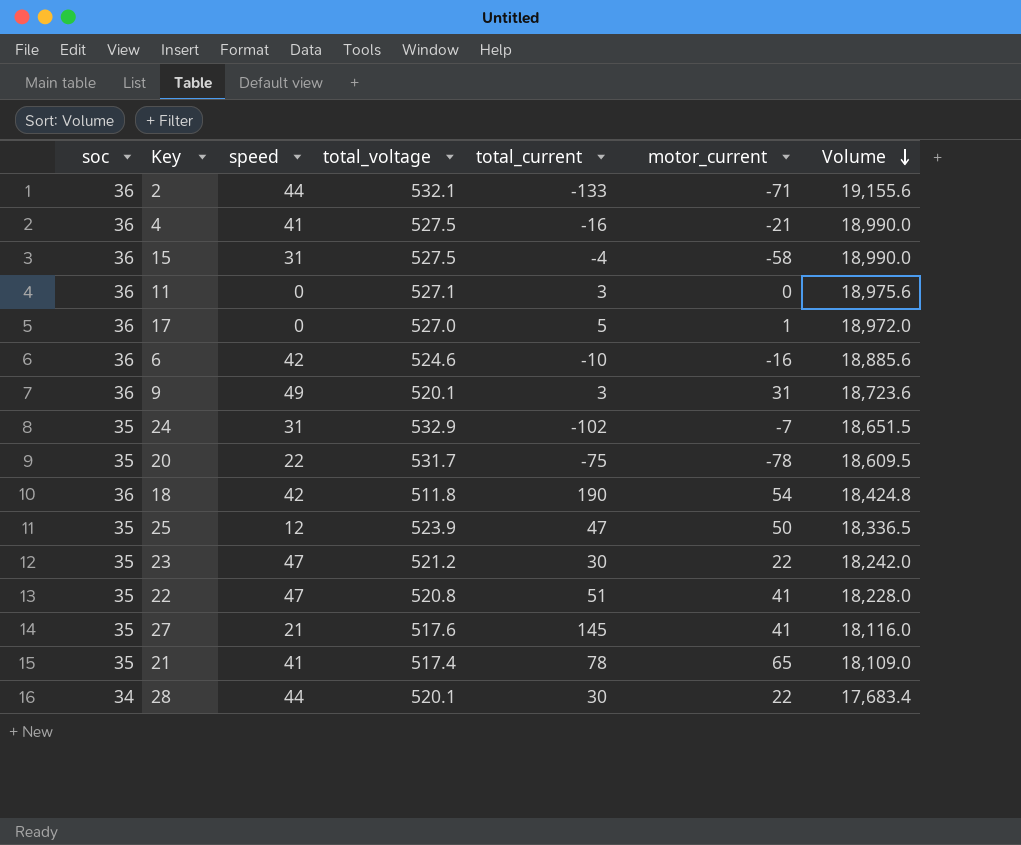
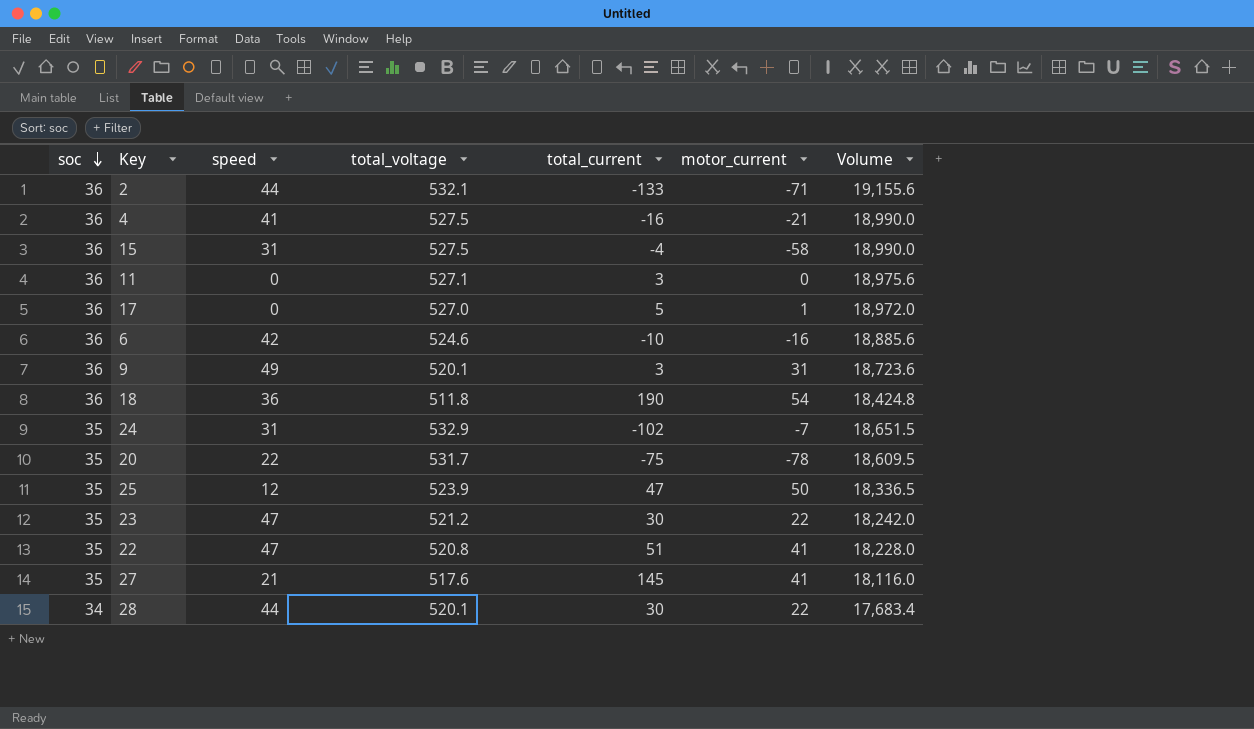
row order: Volume descending -> soc descending
row 21: 35 | 41 | 517.4 | 78 | 65 | 18,109.0 -> none
18 | speed: 42 -> 36

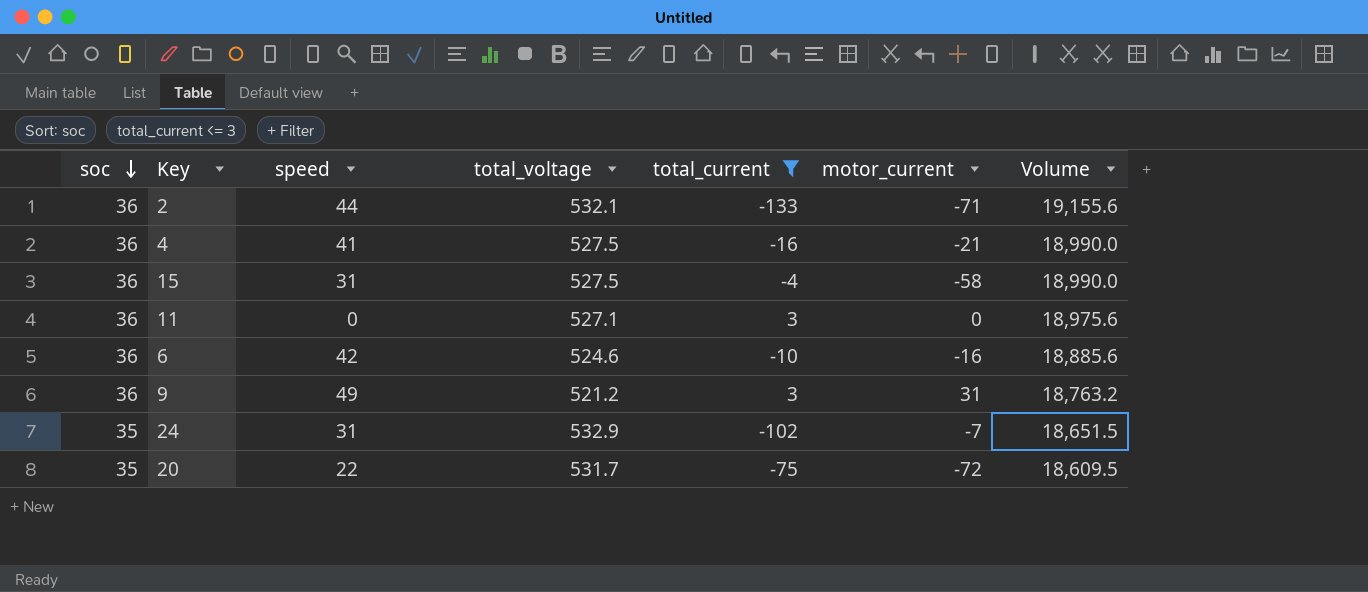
filter: none -> total_current <= 3
9 | total_voltage: 520.1 -> 521.2
9 | Volume: 18,723.6 -> 18,763.2
20 | motor_current: -78 -> -72

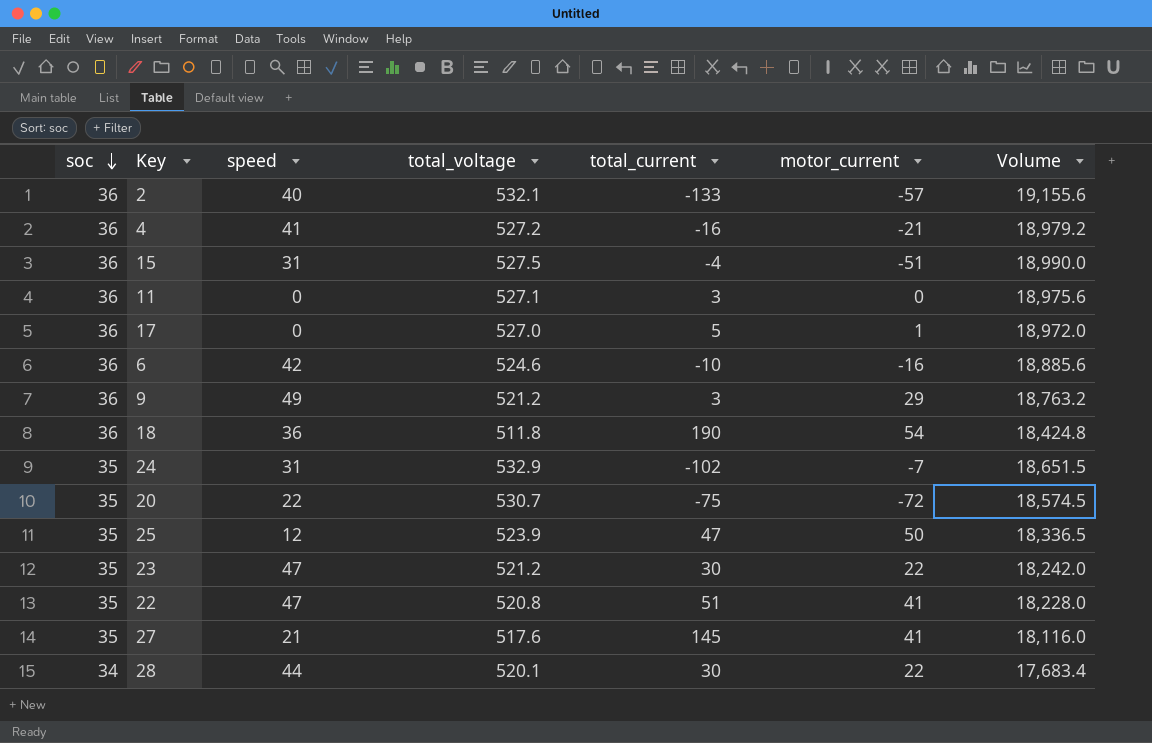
filter: total_current <= 3 -> none
2 | speed: 44 -> 40
2 | motor_current: -71 -> -57
4 | total_voltage: 527.5 -> 527.2
4 | Volume: 18,990.0 -> 18,979.2
15 | motor_current: -58 -> -51
9 | motor_current: 31 -> 29
20 | total_voltage: 531.7 -> 530.7
20 | Volume: 18,609.5 -> 18,574.5

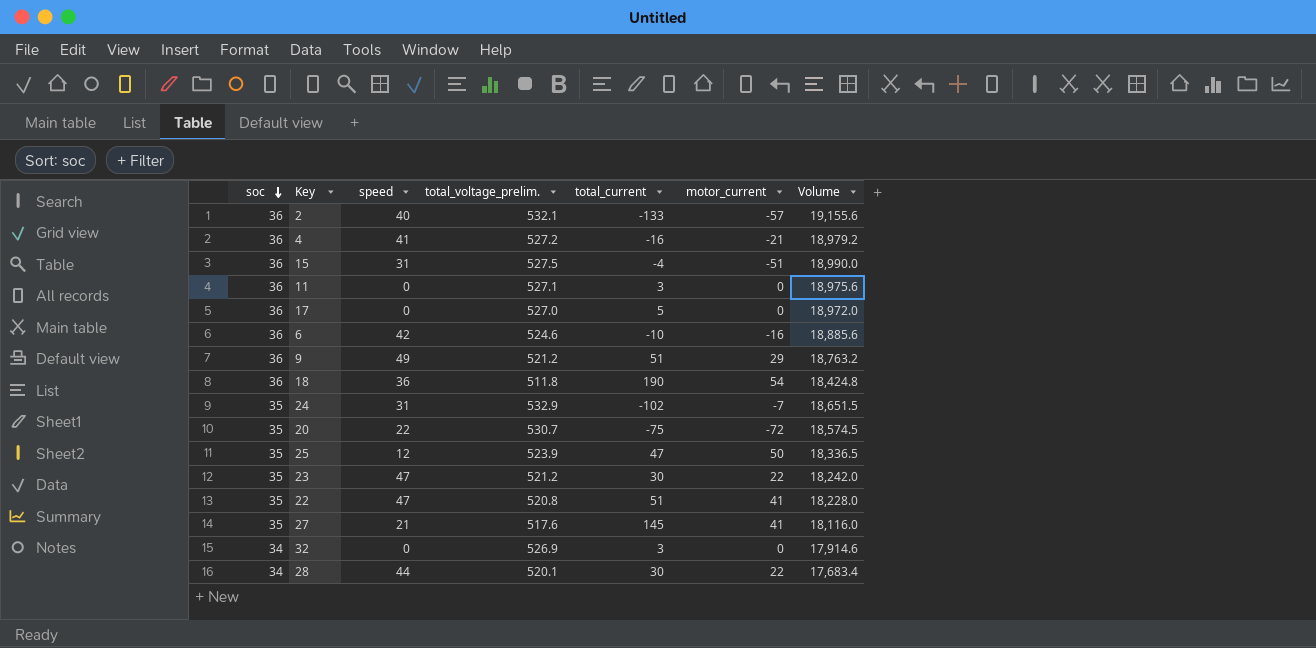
column name: total_voltage -> total_voltage_prelim.
17 | motor_current: 1 -> 0
9 | total_current: 3 -> 51
row 32: none -> 34 | 0 | 526.9 | 3 | 0 | 17,914.6

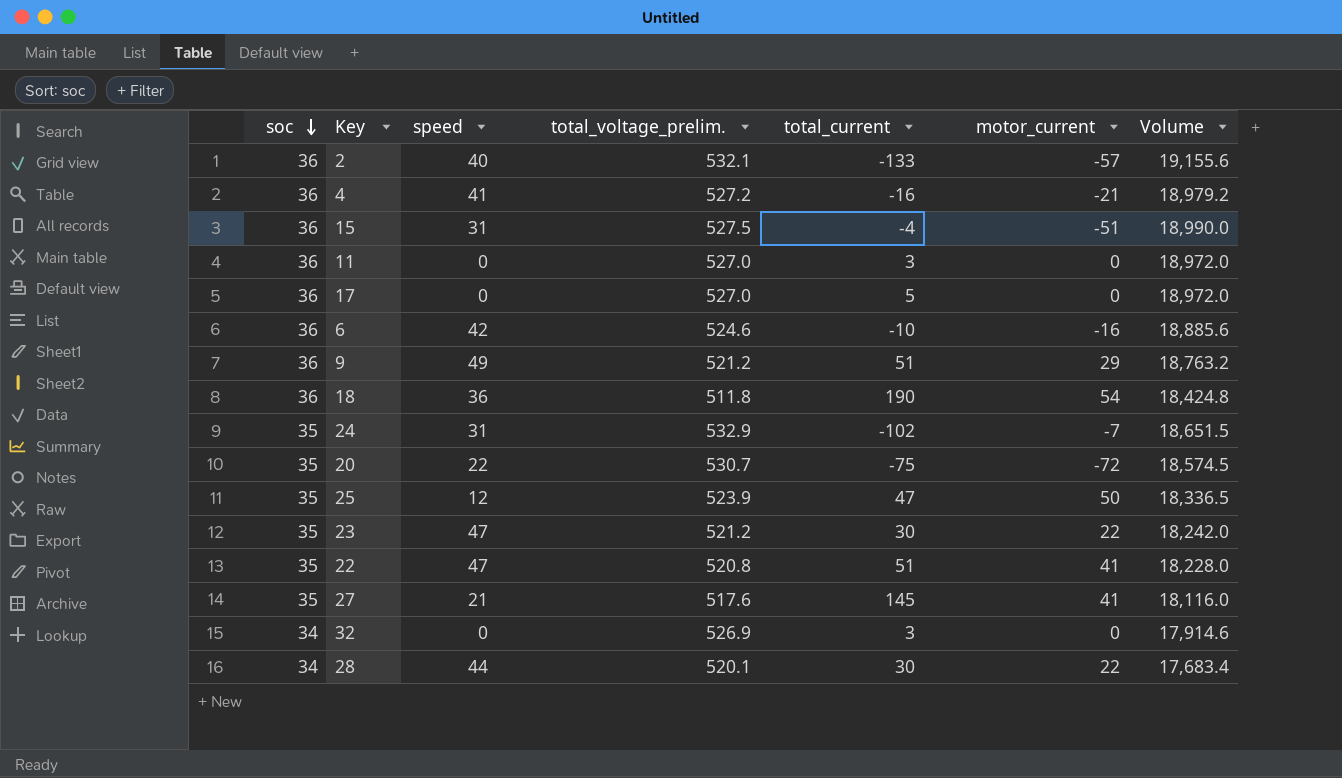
11 | total_voltage_prelim.: 527.1 -> 527.0
11 | Volume: 18,975.6 -> 18,972.0

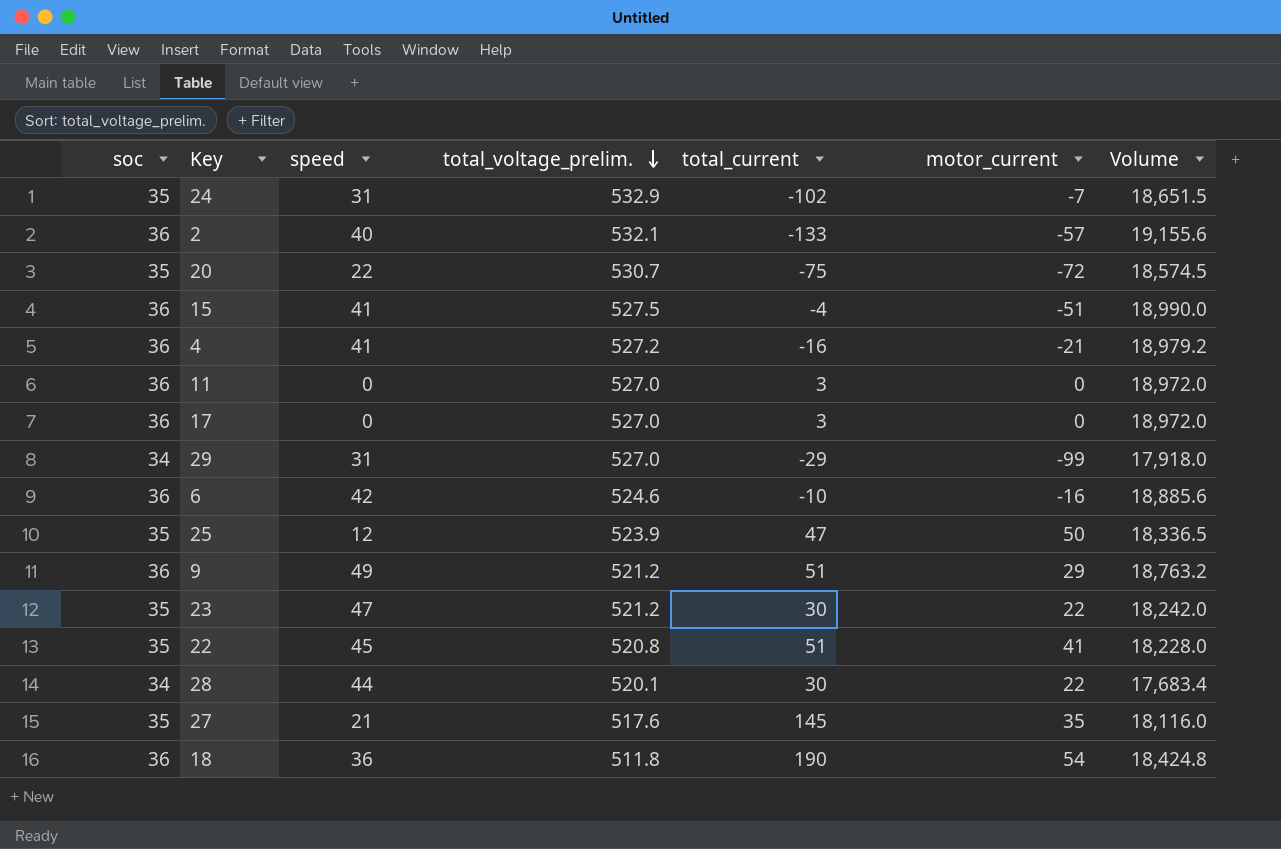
row order: soc descending -> total_voltage_prelim. descending
row 32: 34 | 0 | 526.9 | 3 | 0 | 17,914.6 -> none
15 | speed: 31 -> 41
17 | total_current: 5 -> 3
row 29: none -> 34 | 31 | 527.0 | -29 | -99 | 17,918.0
22 | speed: 47 -> 45
27 | motor_current: 41 -> 35

